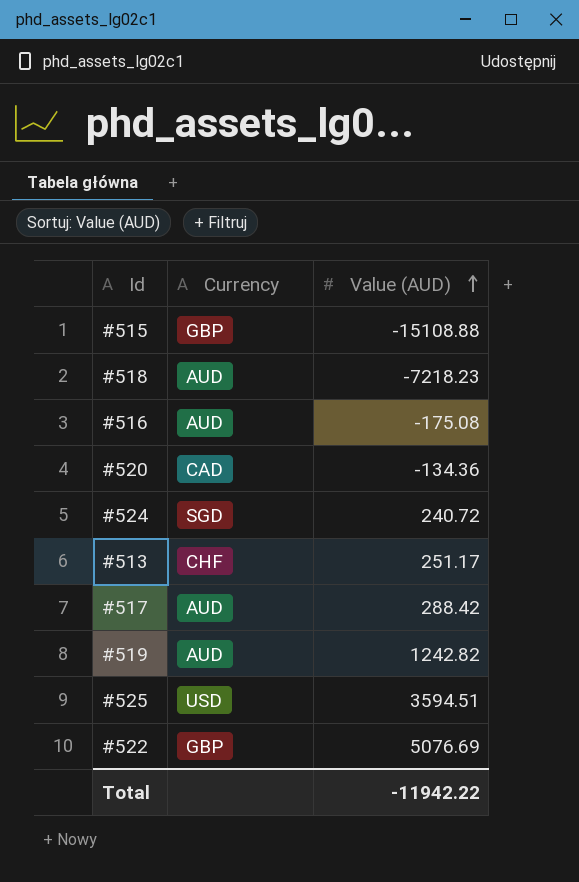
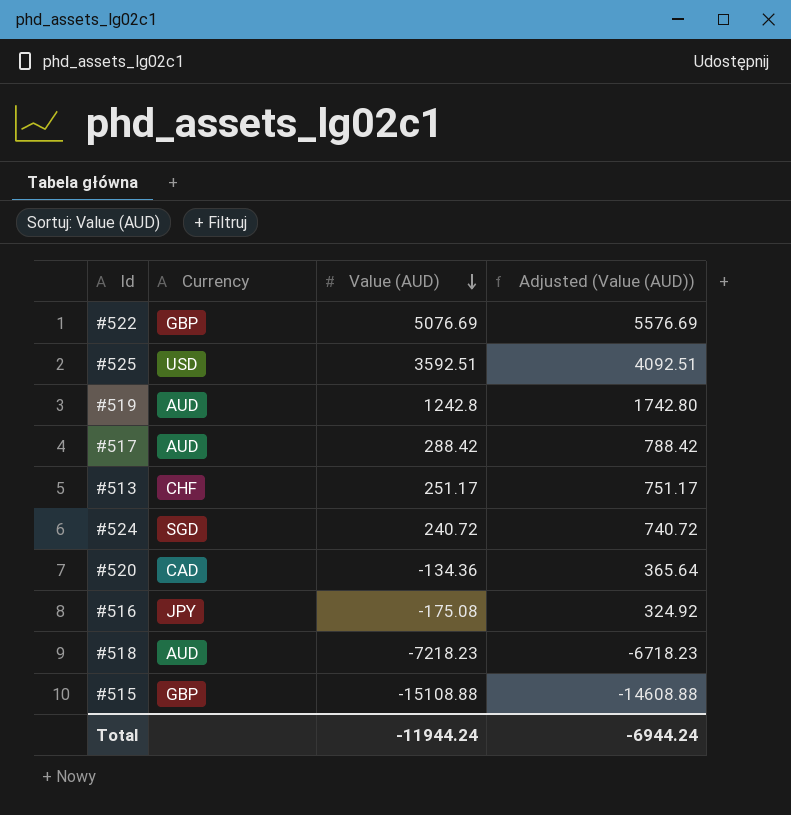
row order: Value (AUD) ascending -> Value (AUD) descending
column Adjusted (Value (AUD)) | formula: none -> [Value (AUD)] + 500
#525 | Value (AUD): 3594.51 -> 3592.51
#519 | Value (AUD): 1242.82 -> 1242.8
#516 | Currency: AUD -> JPY
Total | Value (AUD): -11942.22 -> -11944.24

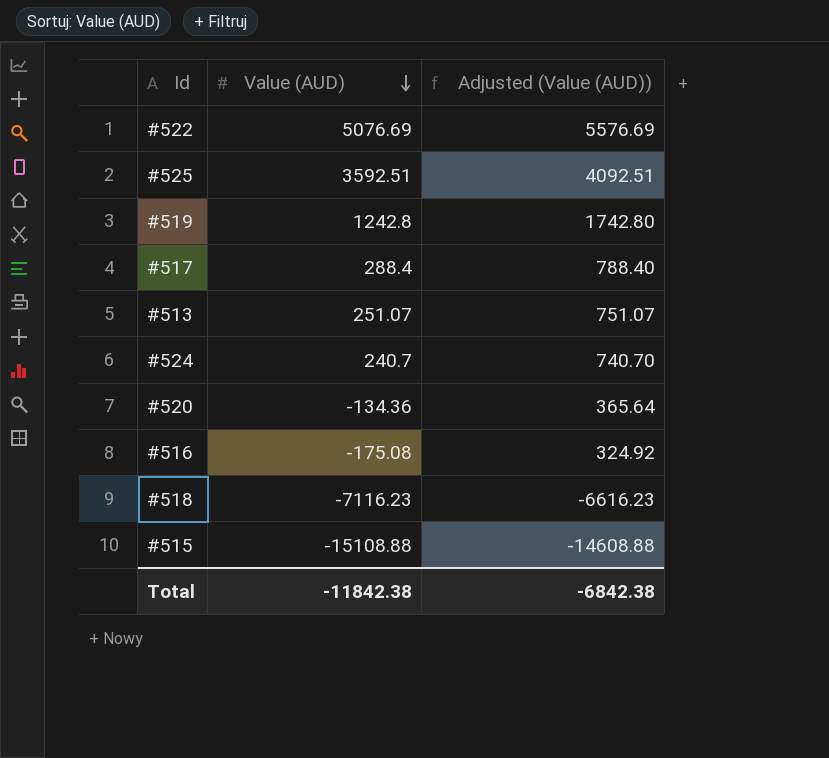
column Currency | position: 2 -> none
#517 | Value (AUD): 288.42 -> 288.4
#517 | Adjusted (Value (AUD)): 788.42 -> 788.40
#513 | Value (AUD): 251.17 -> 251.07
#513 | Adjusted (Value (AUD)): 751.17 -> 751.07
#524 | Value (AUD): 240.72 -> 240.7
#524 | Adjusted (Value (AUD)): 740.72 -> 740.70
#518 | Value (AUD): -7218.23 -> -7116.23
#518 | Adjusted (Value (AUD)): -6718.23 -> -6616.23
Total | Value (AUD): -11944.24 -> -11842.38
Total | Adjusted (Value (AUD)): -6944.24 -> -6842.38

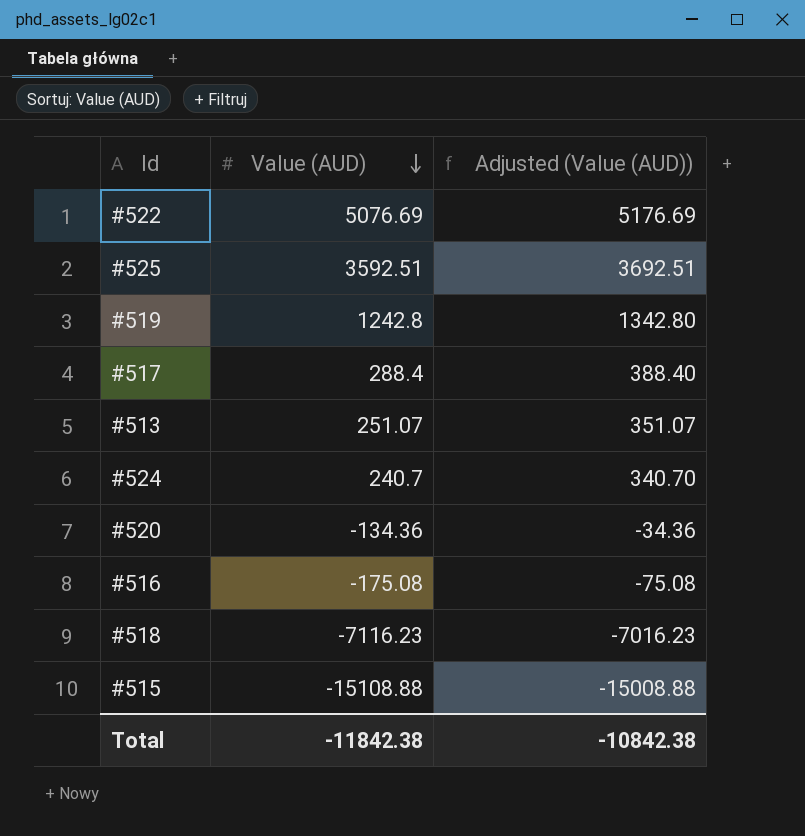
column Adjusted (Value (AUD)) | formula: [Value (AUD)] + 500 -> [Value (AUD)] + 100
Total | Adjusted (Value (AUD)): -6842.38 -> -10842.38

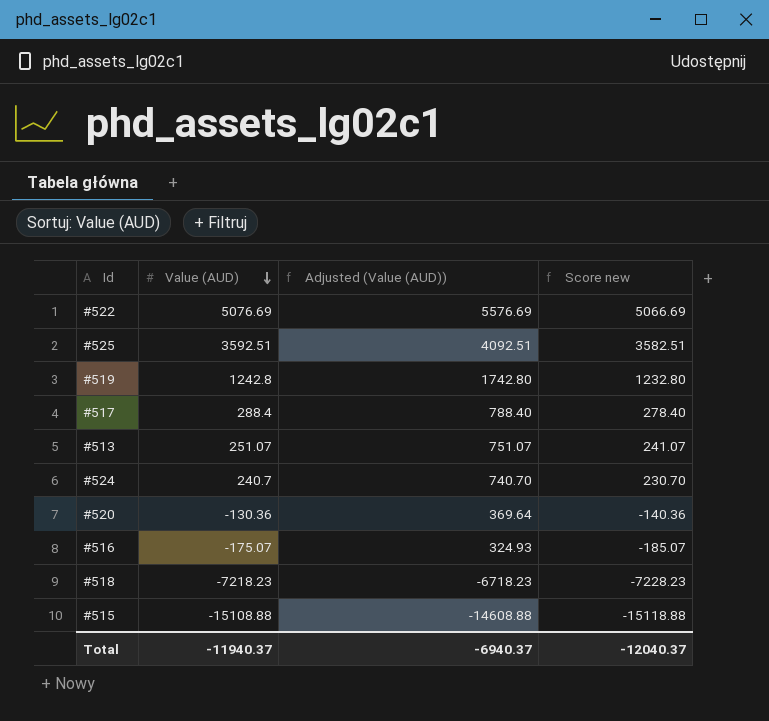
column Adjusted (Value (AUD)) | formula: [Value (AUD)] + 100 -> [Value (AUD)] + 500
column Score new | formula: none -> [Value (AUD)] - 10
#520 | Value (AUD): -134.36 -> -130.36
#516 | Value (AUD): -175.08 -> -175.07
#518 | Value (AUD): -7116.23 -> -7218.23
Total | Value (AUD): -11842.38 -> -11940.37
Total | Adjusted (Value (AUD)): -10842.38 -> -6940.37

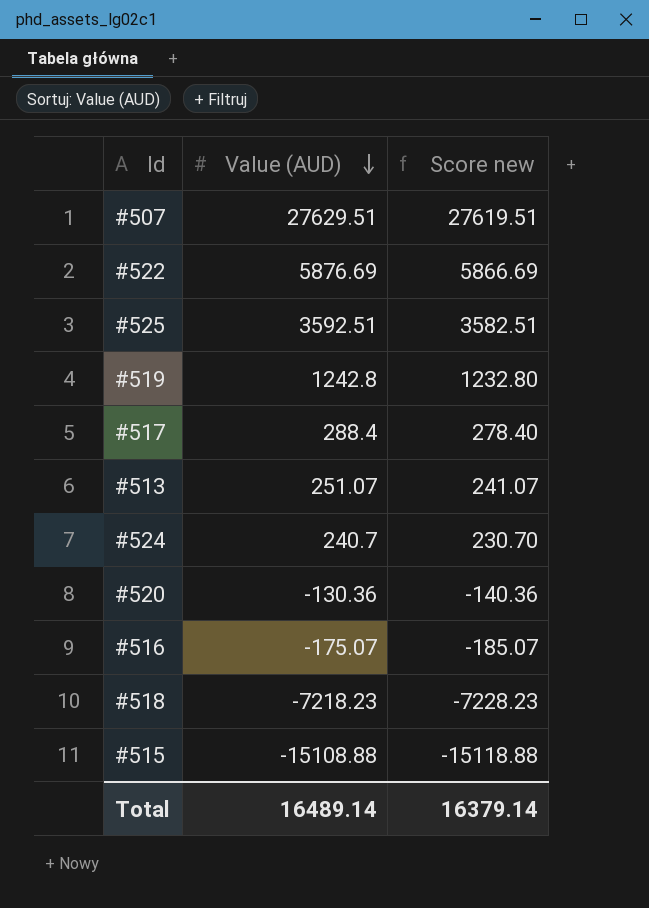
column Adjusted (Value (AUD)) | formula: [Value (AUD)] + 500 -> none
row #507: none -> 27629.51 | 27619.51
#522 | Value (AUD): 5076.69 -> 5876.69
#522 | Score new: 5066.69 -> 5866.69
Total | Value (AUD): -11940.37 -> 16489.14
Total | Score new: -12040.37 -> 16379.14

